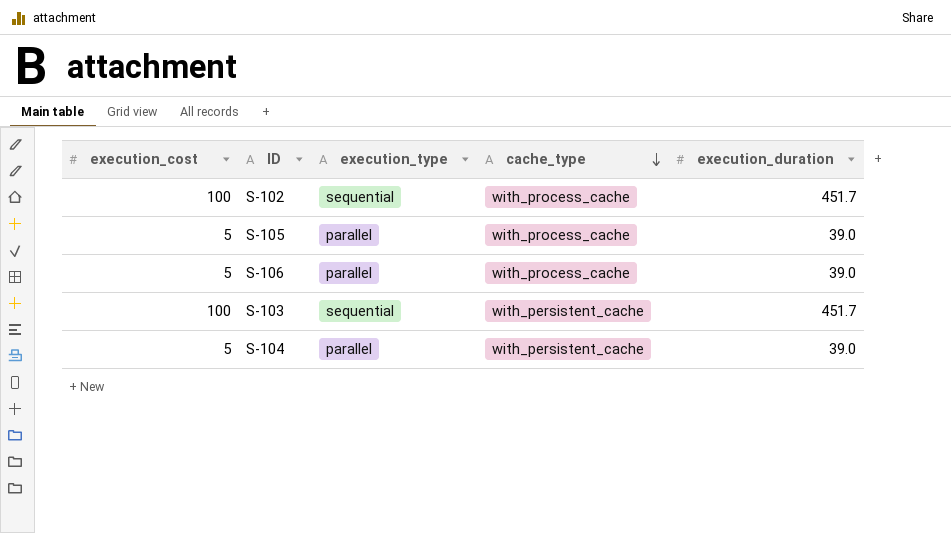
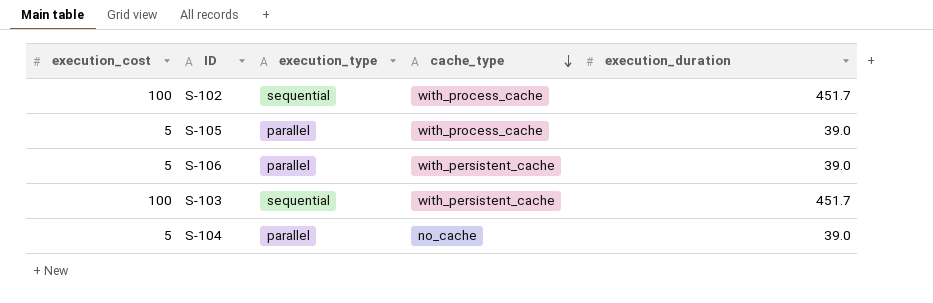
S-106 | cache_type: with_process_cache -> with_persistent_cache
S-104 | cache_type: with_persistent_cache -> no_cache

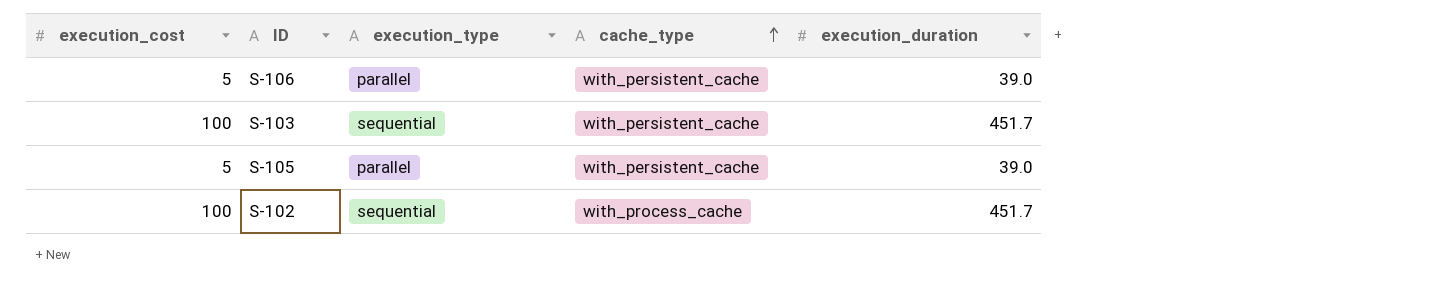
row order: cache_type descending -> cache_type ascending
row S-104: 5 | parallel | no_cache | 39.0 -> none
S-105 | cache_type: with_process_cache -> with_persistent_cache

